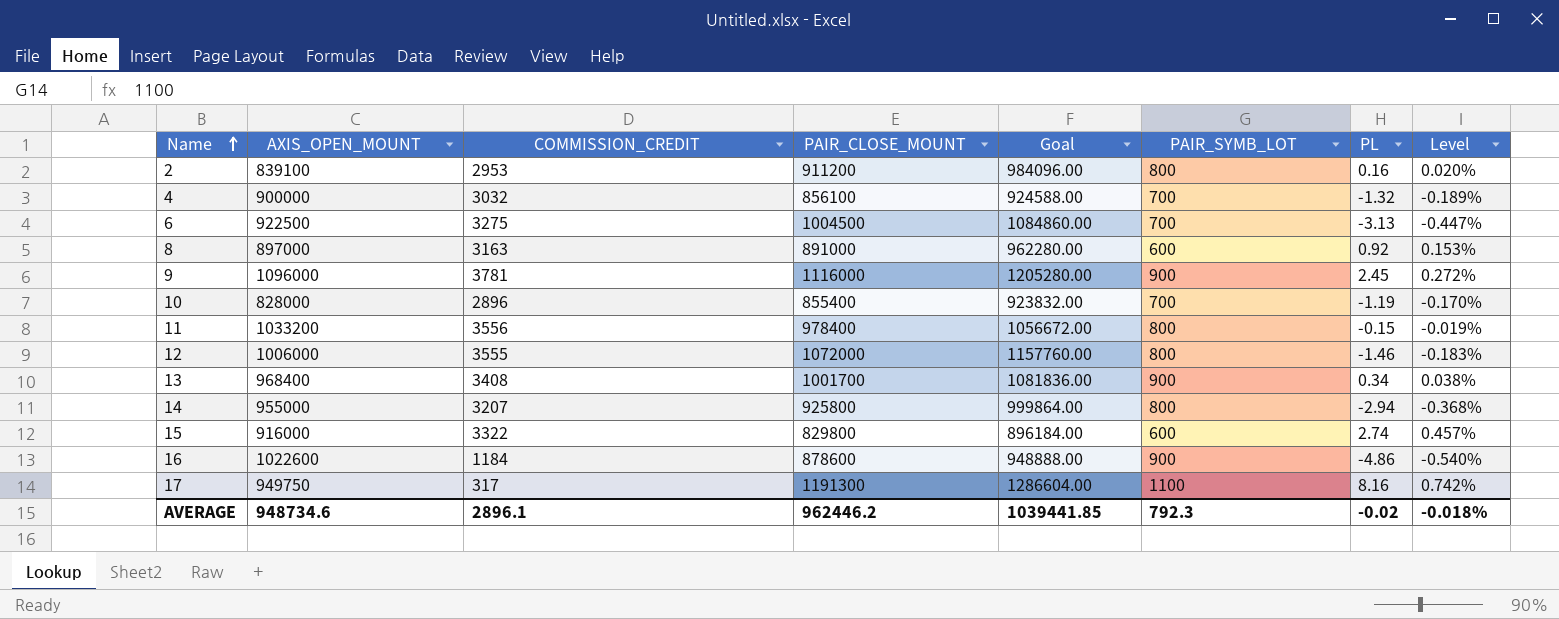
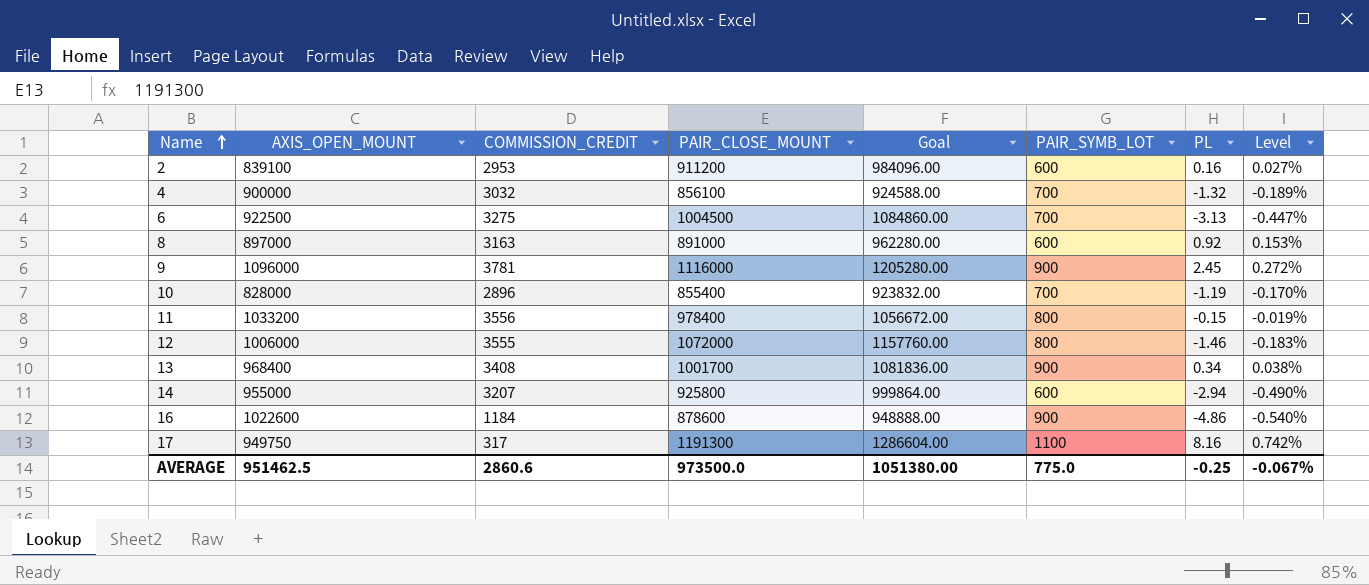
row 15: 916000 | 3322 | 829800 | 896184.00 | 600 | 2.74 | 0.457% -> none
2 | PAIR_SYMB_LOT: 800 -> 600
2 | Level: 0.020% -> 0.027%
14 | PAIR_SYMB_LOT: 800 -> 600
14 | Level: -0.368% -> -0.490%
AVERAGE | AXIS_OPEN_MOUNT: 948734.6 -> 951462.5
AVERAGE | COMMISSION_CREDIT: 2896.1 -> 2860.6
AVERAGE | PAIR_CLOSE_MOUNT: 962446.2 -> 973500.0
AVERAGE | Goal: 1039441.85 -> 1051380.00
AVERAGE | PAIR_SYMB_LOT: 792.3 -> 775.0
AVERAGE | PL: -0.02 -> -0.25
AVERAGE | Level: -0.018% -> -0.067%

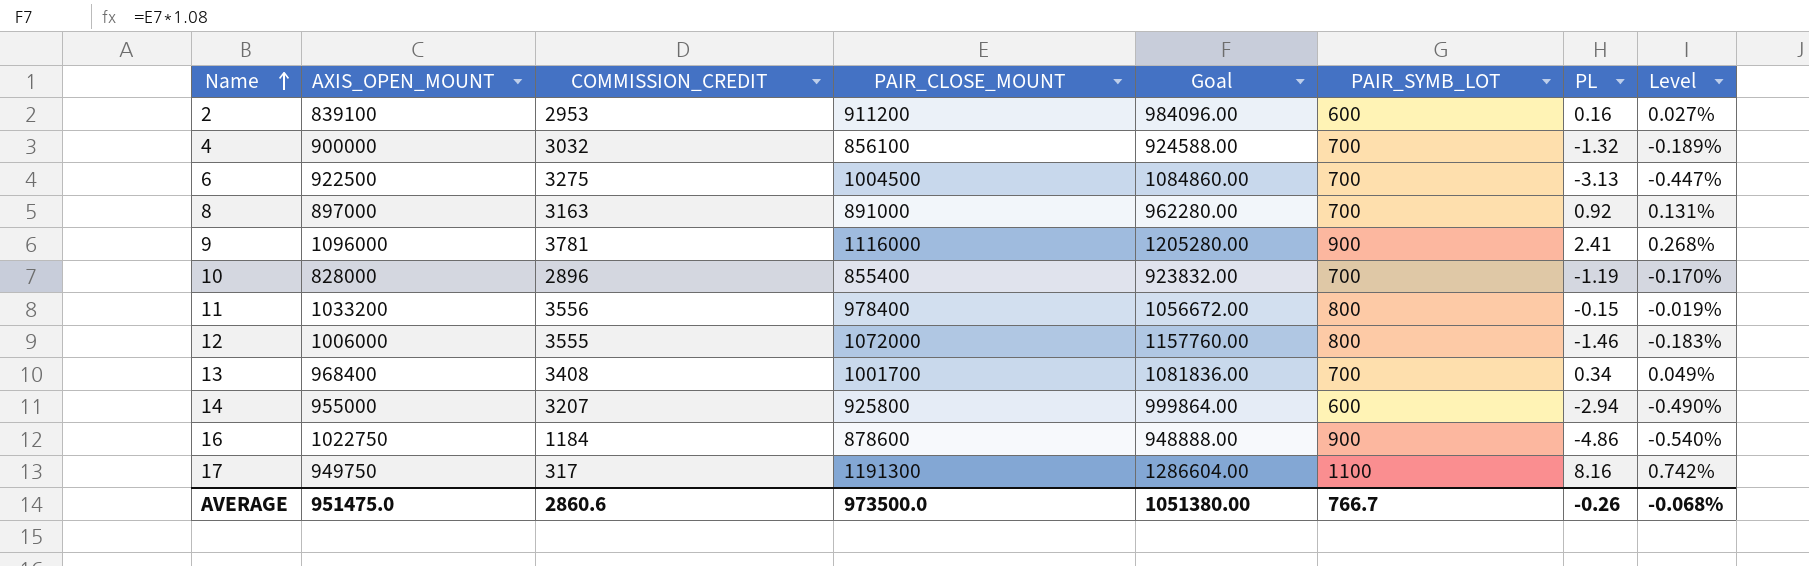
8 | PAIR_SYMB_LOT: 600 -> 700
8 | Level: 0.153% -> 0.131%
9 | PL: 2.45 -> 2.41
9 | Level: 0.272% -> 0.268%
13 | PAIR_SYMB_LOT: 900 -> 700
13 | Level: 0.038% -> 0.049%
16 | AXIS_OPEN_MOUNT: 1022600 -> 1022750
AVERAGE | AXIS_OPEN_MOUNT: 951462.5 -> 951475.0
AVERAGE | PAIR_SYMB_LOT: 775.0 -> 766.7
AVERAGE | PL: -0.25 -> -0.26
AVERAGE | Level: -0.067% -> -0.068%

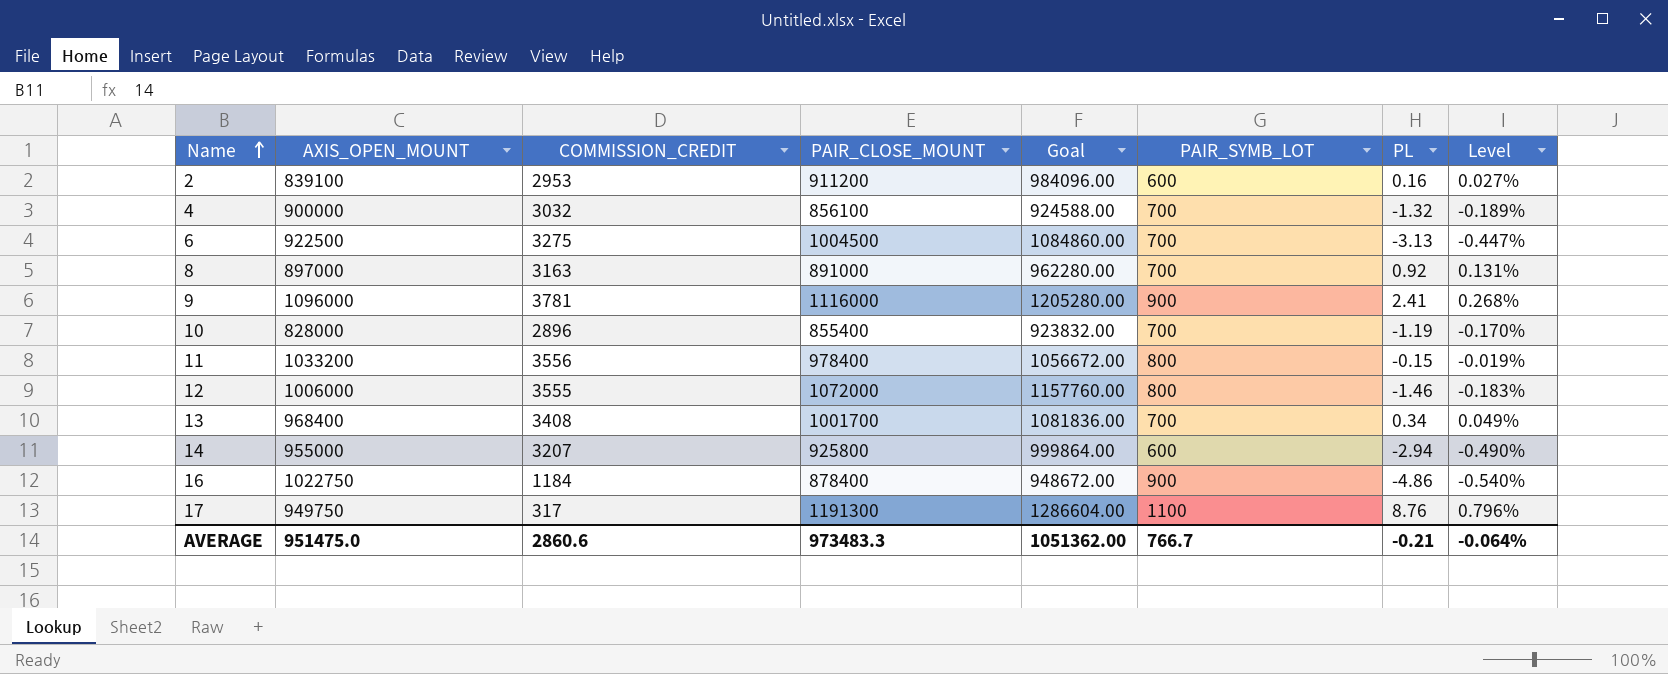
16 | PAIR_CLOSE_MOUNT: 878600 -> 878400
16 | Goal: 948888.00 -> 948672.00
17 | PL: 8.16 -> 8.76
17 | Level: 0.742% -> 0.796%
AVERAGE | PAIR_CLOSE_MOUNT: 973500.0 -> 973483.3
AVERAGE | Goal: 1051380.00 -> 1051362.00
AVERAGE | PL: -0.26 -> -0.21
AVERAGE | Level: -0.068% -> -0.064%

